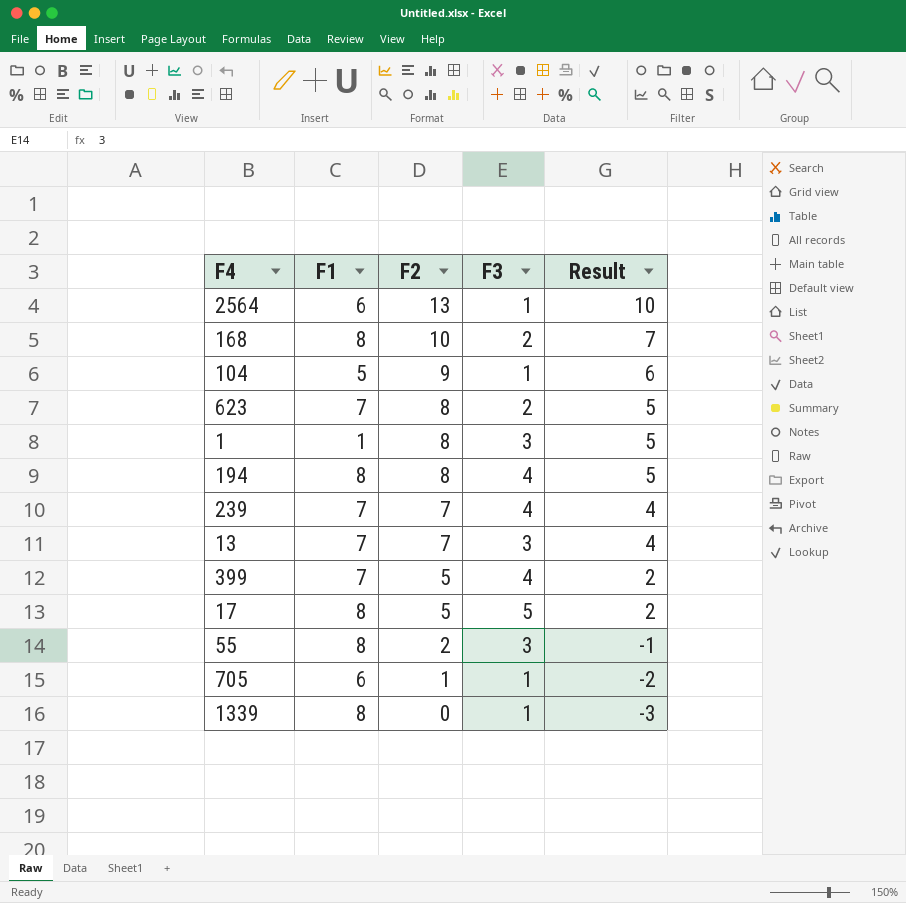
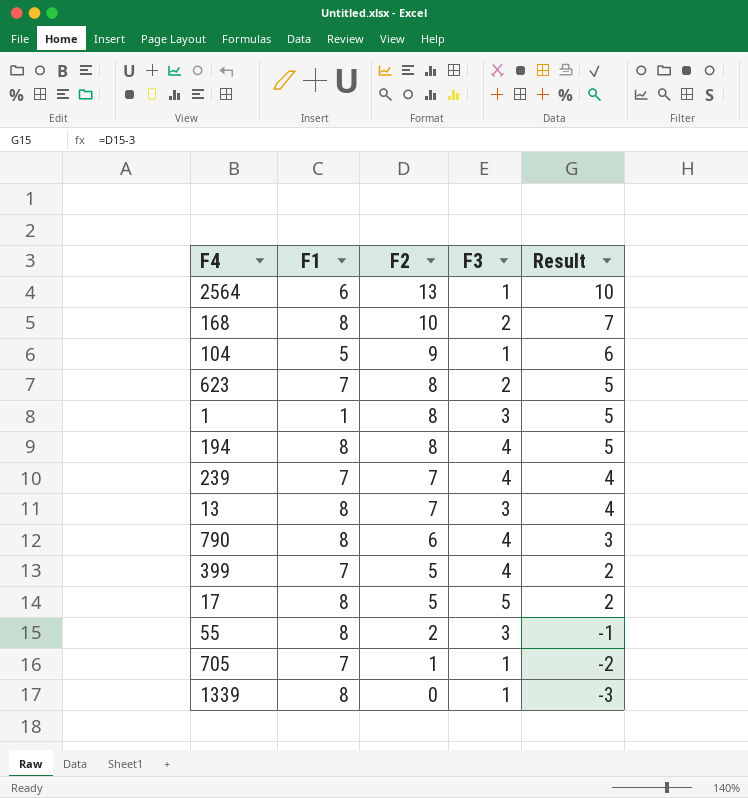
13 | F1: 7 -> 8
row 790: none -> 8 | 6 | 4 | 3
705 | F1: 6 -> 7

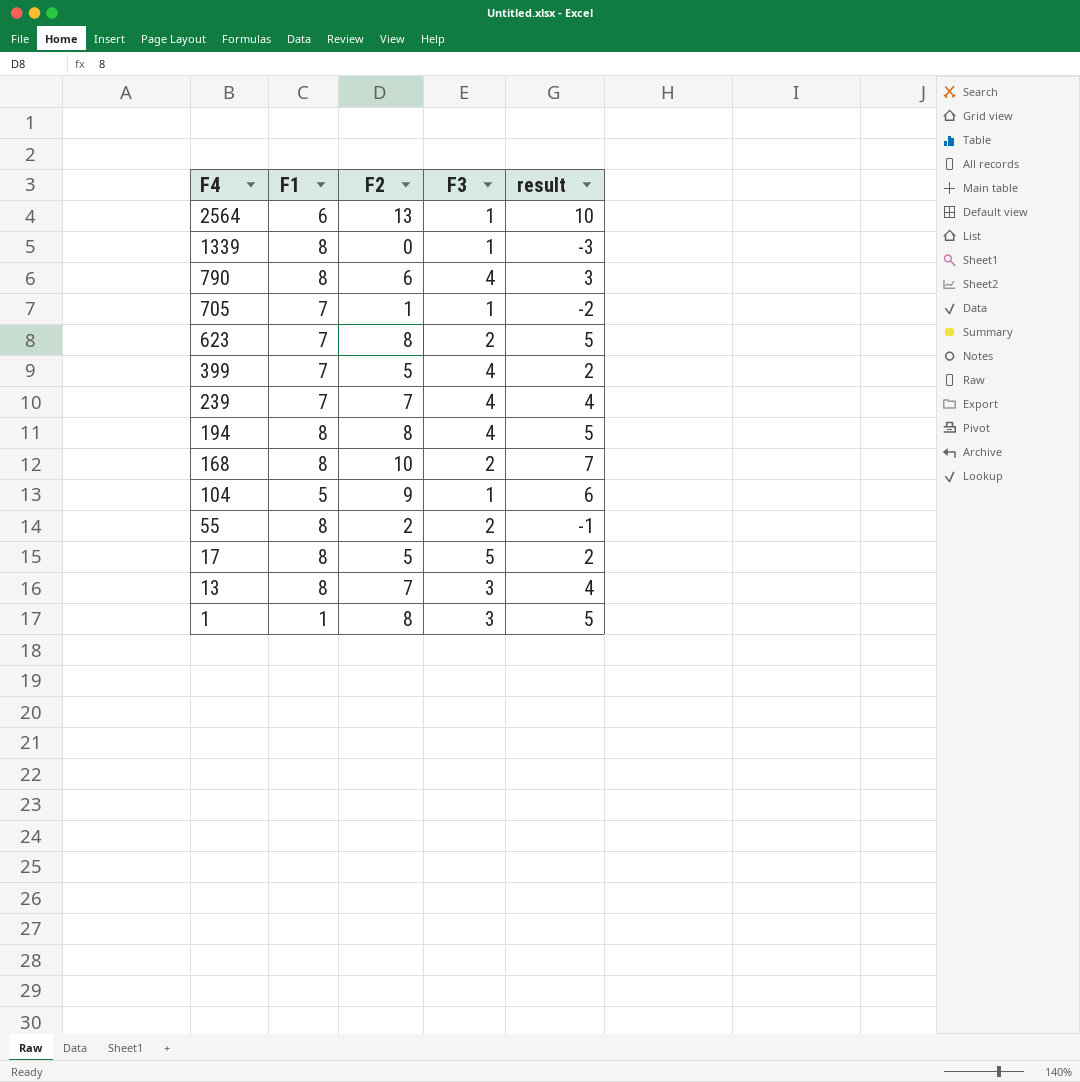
row order: F2 descending -> F4 descending
column name: Result -> result
55 | F3: 3 -> 2

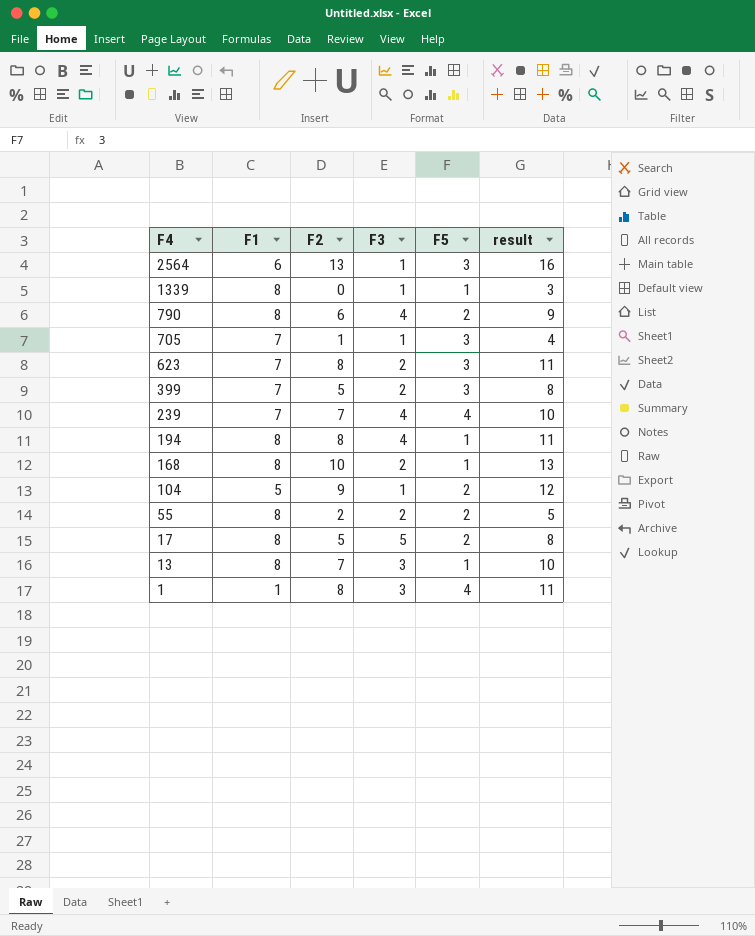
column F5 | position: none -> 5
column result | formula: [F2] - 3 -> [F2] + 3
399 | F3: 4 -> 2

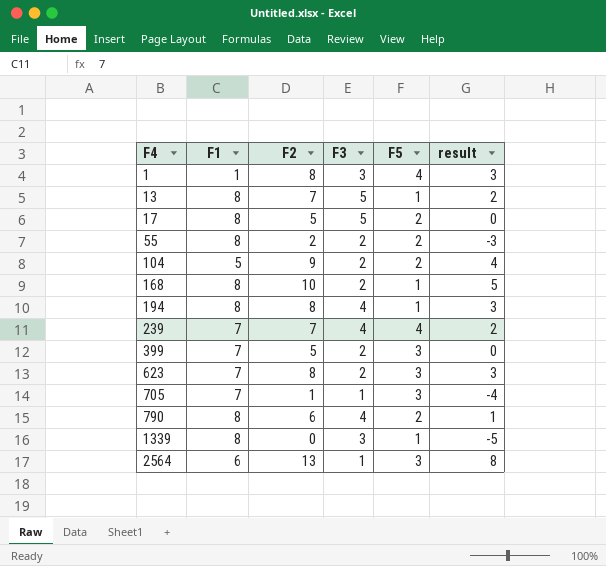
row order: F4 descending -> F4 ascending
column result | formula: [F2] + 3 -> [F2] - 5
13 | F3: 3 -> 5
104 | F3: 1 -> 2
1339 | F3: 1 -> 3

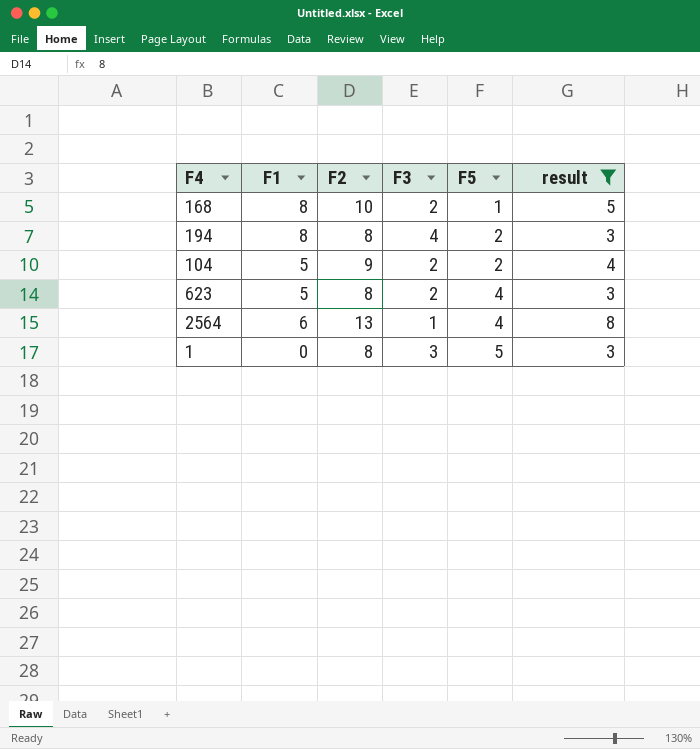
filter: none -> result >= 3
row order: F4 ascending -> F5 ascending
194 | F5: 1 -> 2
623 | F1: 7 -> 5
623 | F5: 3 -> 4
2564 | F5: 3 -> 4
1 | F1: 1 -> 0
1 | F5: 4 -> 5

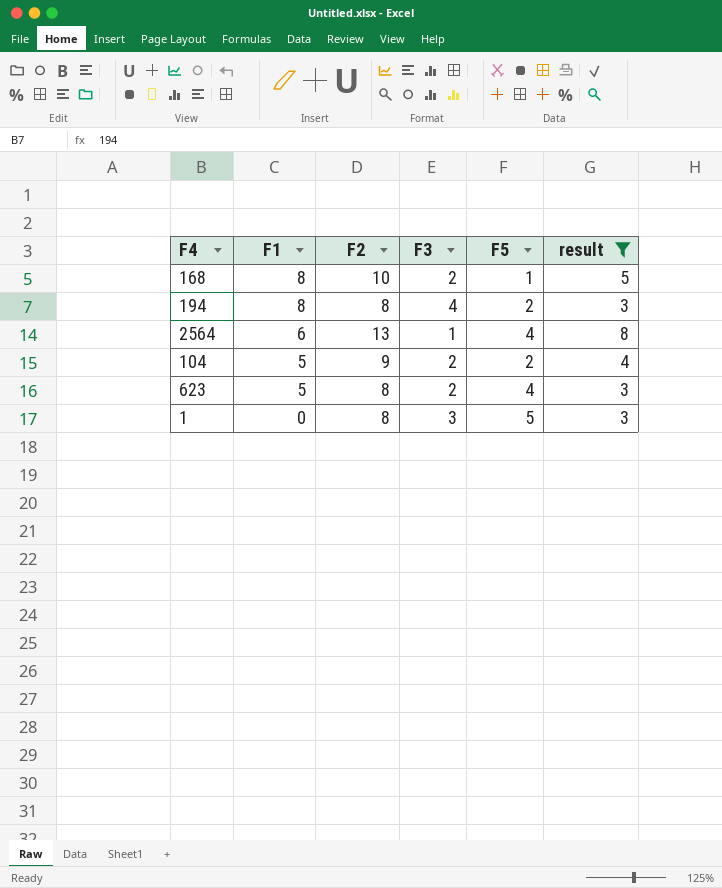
row order: F5 ascending -> F1 descending

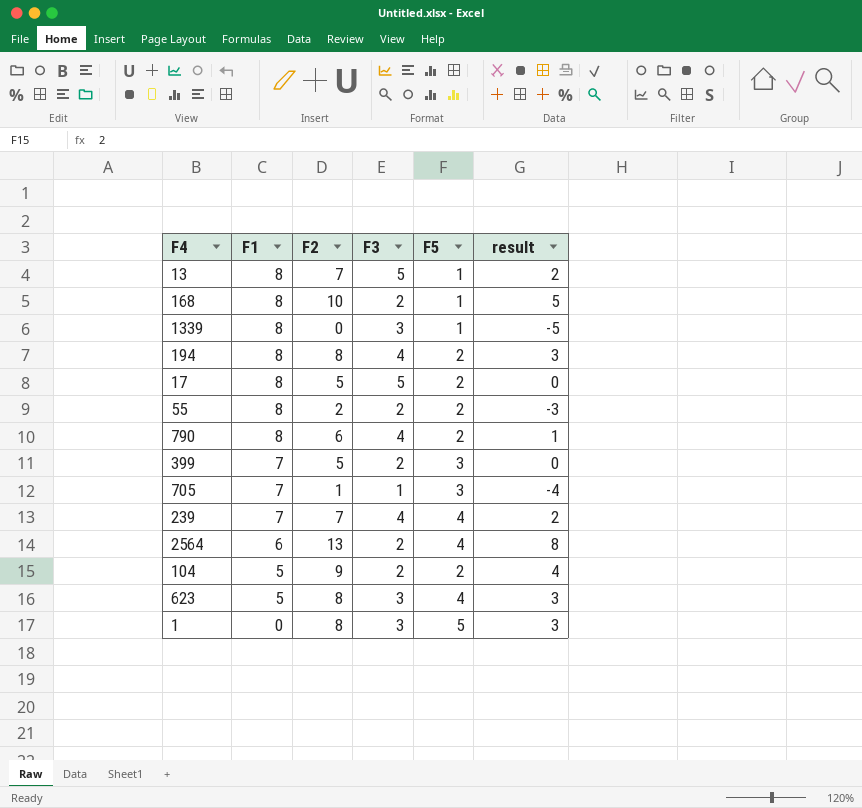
filter: result >= 3 -> none
2564 | F3: 1 -> 2
623 | F3: 2 -> 3

